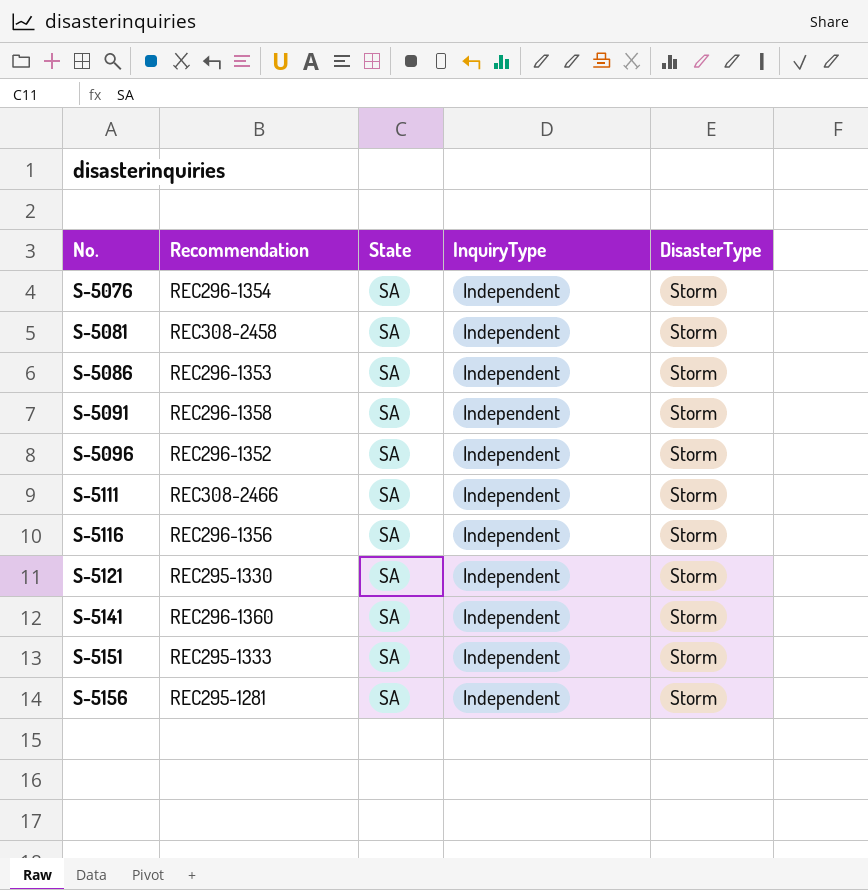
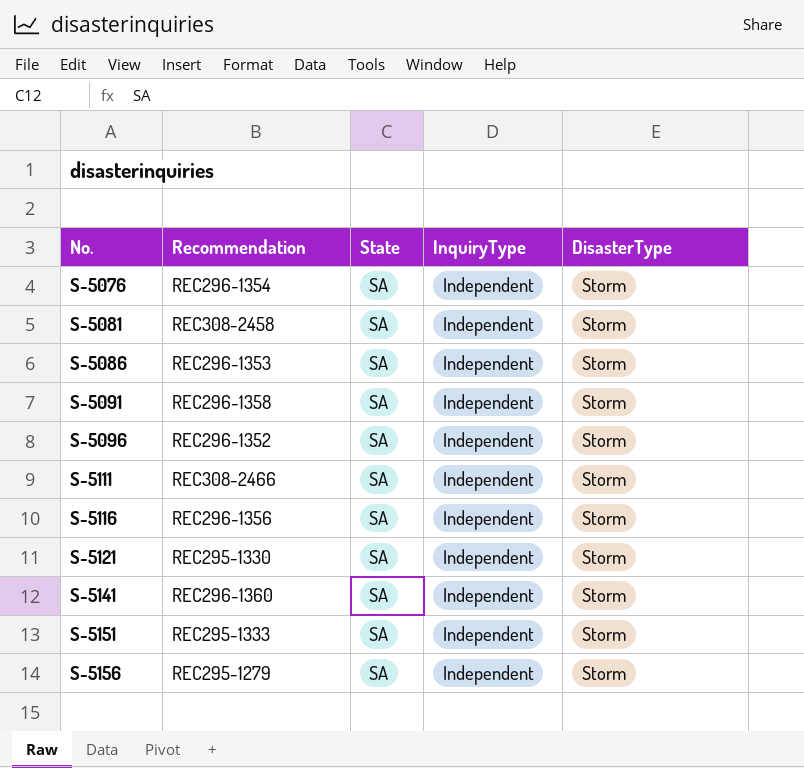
S-5156 | Recommendation: REC295-1281 -> REC295-1279

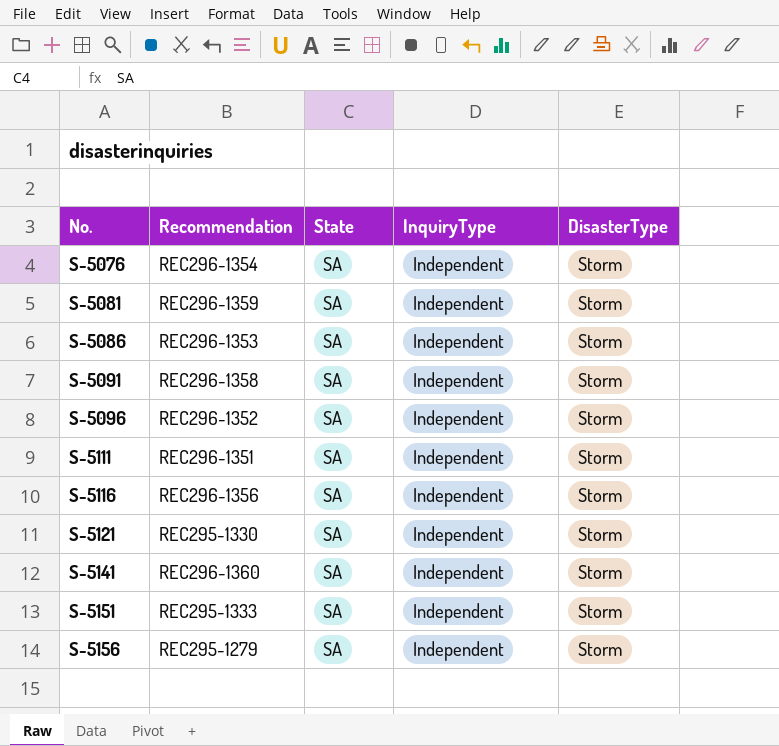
S-5081 | Recommendation: REC308-2458 -> REC296-1359
S-5111 | Recommendation: REC308-2466 -> REC296-1351

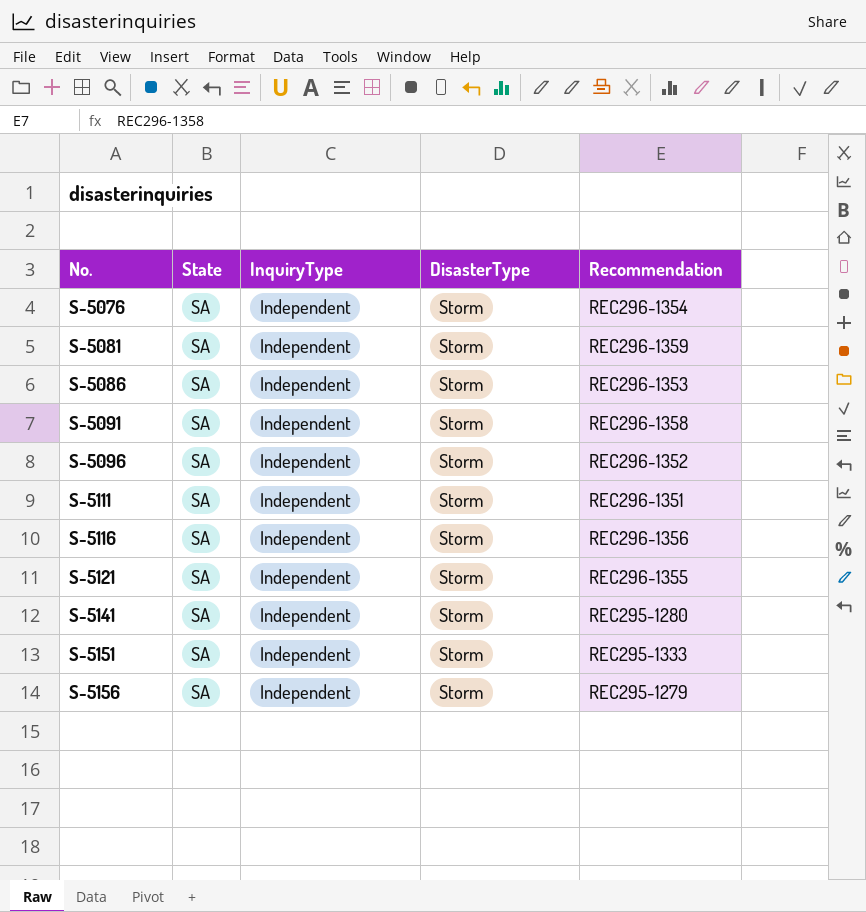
column Recommendation | position: 2 -> 5
S-5121 | Recommendation: REC295-1330 -> REC296-1355
S-5141 | Recommendation: REC296-1360 -> REC295-1280

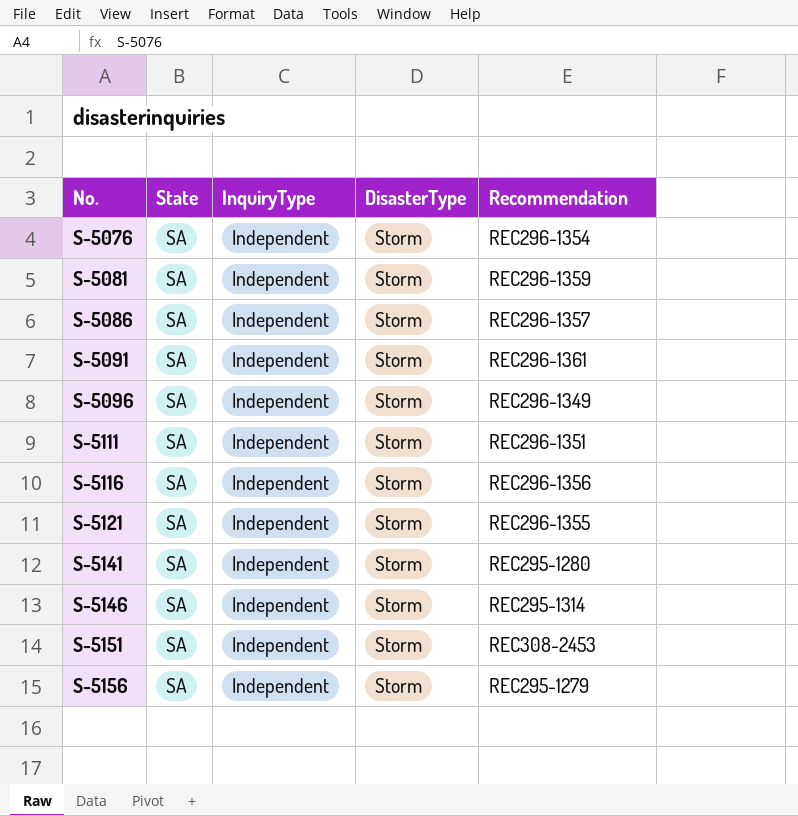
S-5086 | Recommendation: REC296-1353 -> REC296-1357
S-5091 | Recommendation: REC296-1358 -> REC296-1361
S-5096 | Recommendation: REC296-1352 -> REC296-1349
row S-5146: none -> SA | Independent | Storm | REC295-1314
S-5151 | Recommendation: REC295-1333 -> REC308-2453

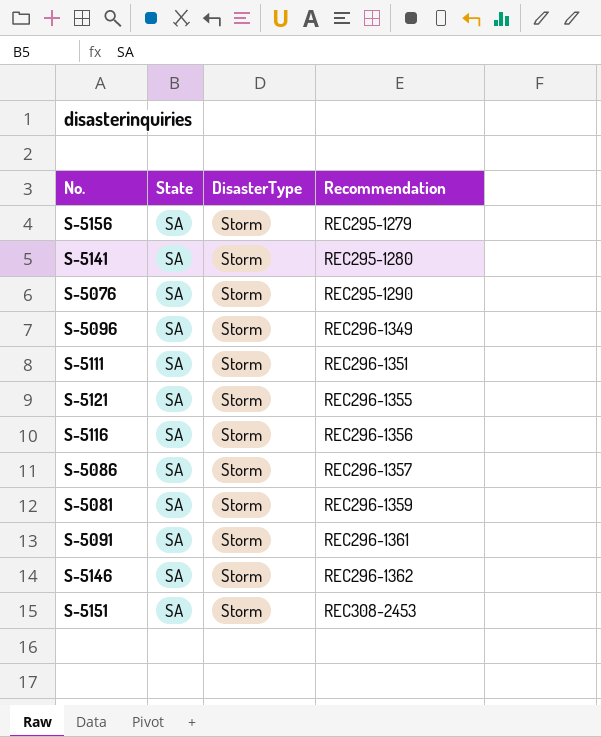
row order: No. ascending -> Recommendation ascending
column InquiryType | position: 3 -> none
S-5076 | Recommendation: REC296-1354 -> REC295-1290
S-5146 | Recommendation: REC295-1314 -> REC296-1362

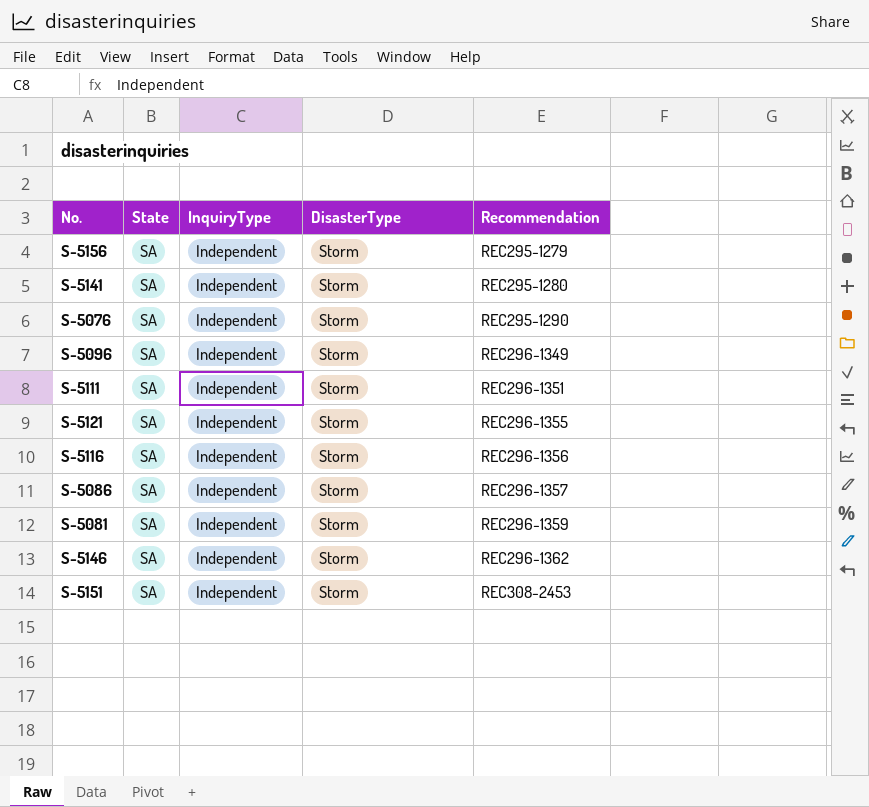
column InquiryType | position: none -> 3
row S-5091: SA | Storm | REC296-1361 -> none

